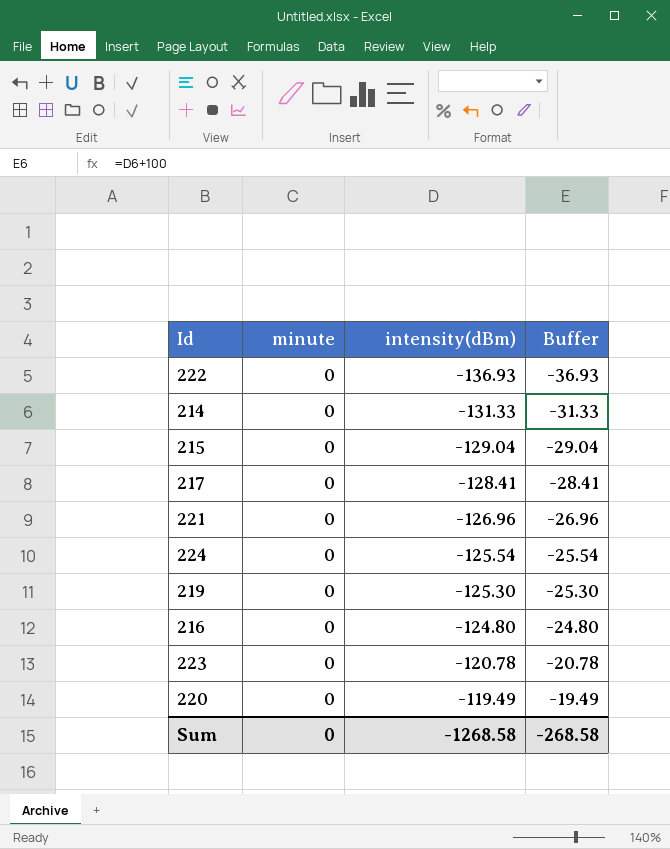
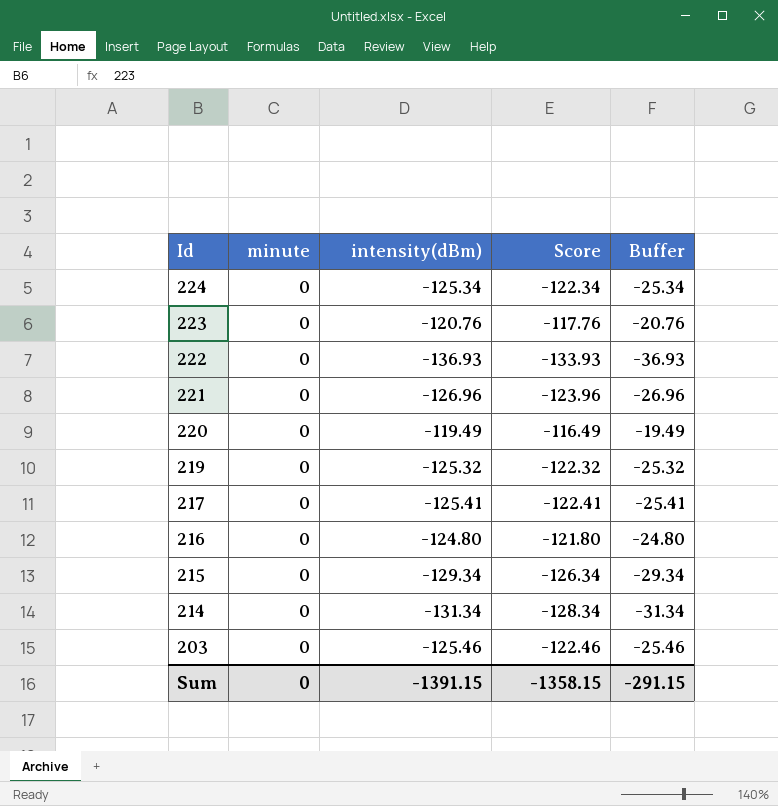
row order: intensity(dBm) ascending -> Id descending
column Score | formula: none -> [intensity(dBm)] + 3
224 | intensity(dBm): -125.54 -> -125.34
224 | Buffer: -25.54 -> -25.34
223 | intensity(dBm): -120.78 -> -120.76
223 | Buffer: -20.78 -> -20.76
219 | intensity(dBm): -125.30 -> -125.32
219 | Buffer: -25.30 -> -25.32
217 | intensity(dBm): -128.41 -> -125.41
217 | Buffer: -28.41 -> -25.41
215 | intensity(dBm): -129.04 -> -129.34
215 | Buffer: -29.04 -> -29.34
214 | intensity(dBm): -131.33 -> -131.34
214 | Buffer: -31.33 -> -31.34
row 203: none -> 0 | -125.46 | -122.46 | -25.46
Sum | intensity(dBm): -1268.58 -> -1391.15
Sum | Buffer: -268.58 -> -291.15

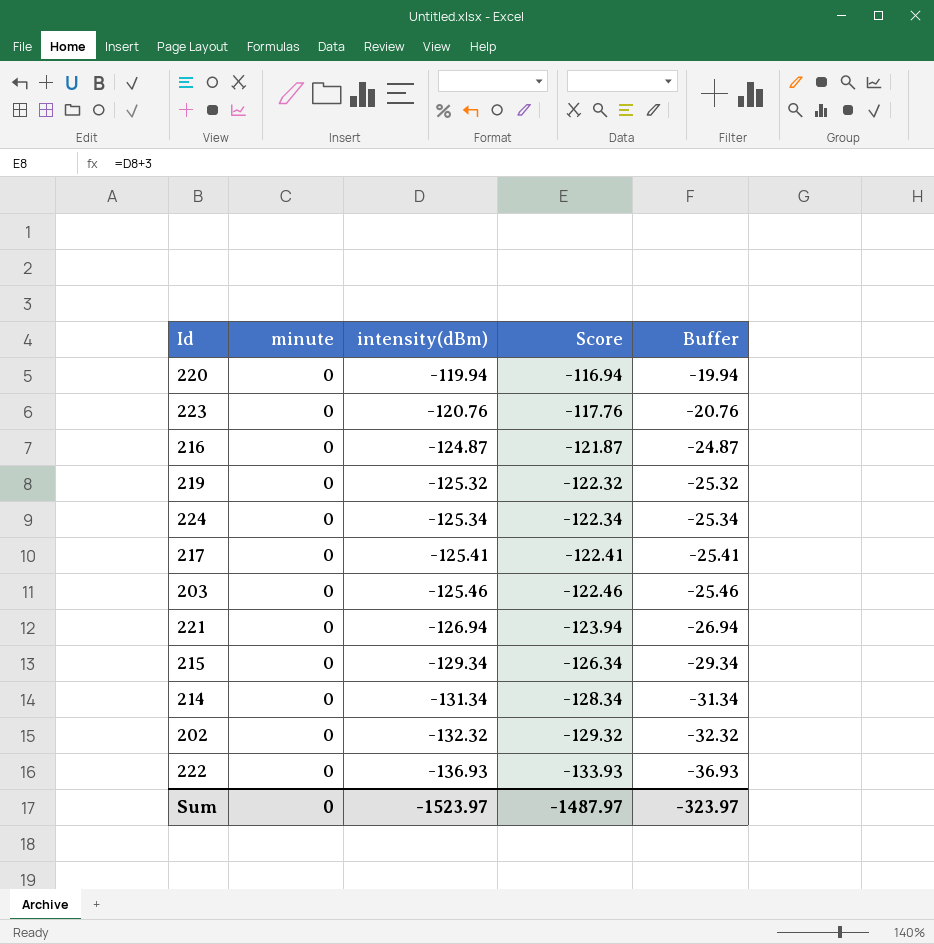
row order: Id descending -> intensity(dBm) descending
220 | intensity(dBm): -119.49 -> -119.94
220 | Score: -116.49 -> -116.94
220 | Buffer: -19.49 -> -19.94
216 | intensity(dBm): -124.80 -> -124.87
216 | Score: -121.80 -> -121.87
216 | Buffer: -24.80 -> -24.87
221 | intensity(dBm): -126.96 -> -126.94
221 | Score: -123.96 -> -123.94
221 | Buffer: -26.96 -> -26.94
row 202: none -> 0 | -132.32 | -129.32 | -32.32
Sum | intensity(dBm): -1391.15 -> -1523.97
Sum | Score: -1358.15 -> -1487.97
Sum | Buffer: -291.15 -> -323.97

